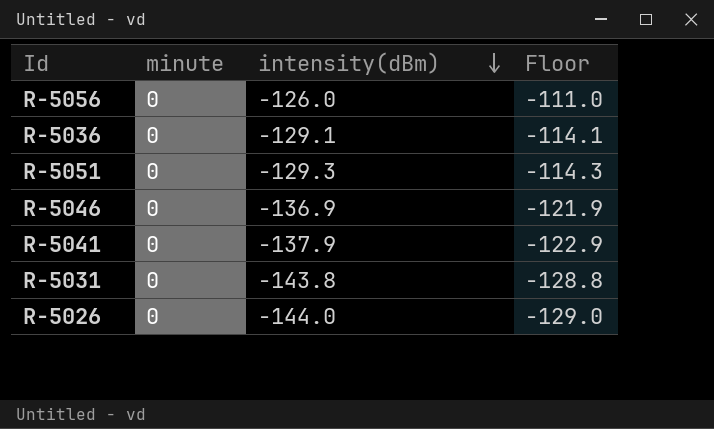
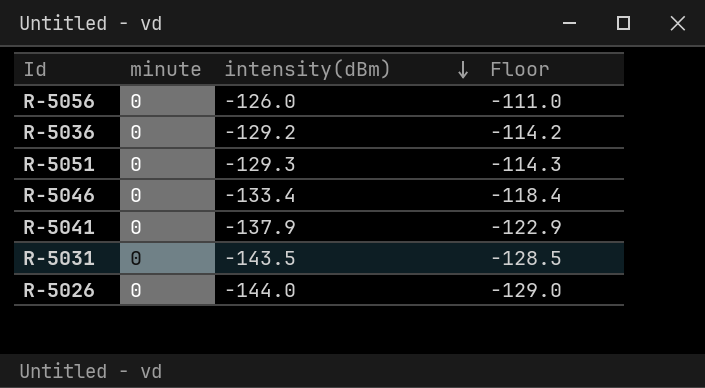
R-5036 | intensity(dBm): -129.1 -> -129.2
R-5036 | Floor: -114.1 -> -114.2
R-5046 | intensity(dBm): -136.9 -> -133.4
R-5046 | Floor: -121.9 -> -118.4
R-5031 | intensity(dBm): -143.8 -> -143.5
R-5031 | Floor: -128.8 -> -128.5

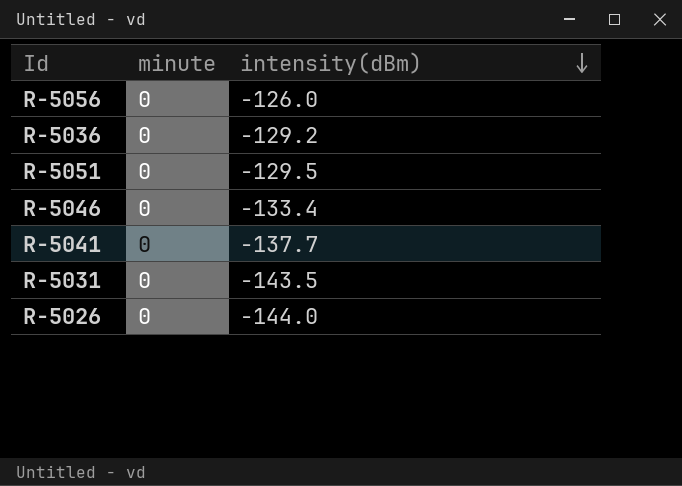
column Floor | formula: [intensity(dBm)] + 15 -> none
R-5051 | intensity(dBm): -129.3 -> -129.5
R-5041 | intensity(dBm): -137.9 -> -137.7

